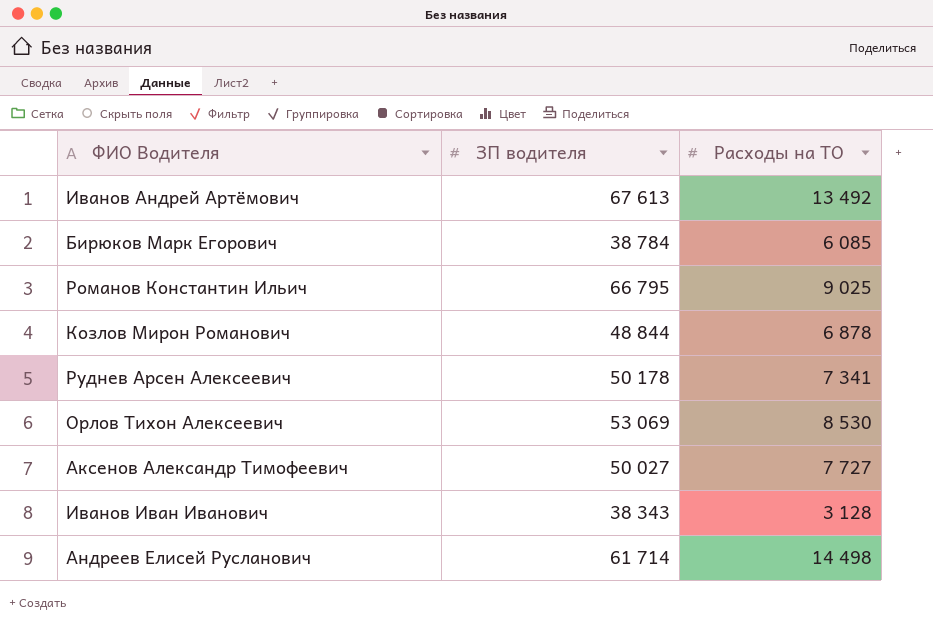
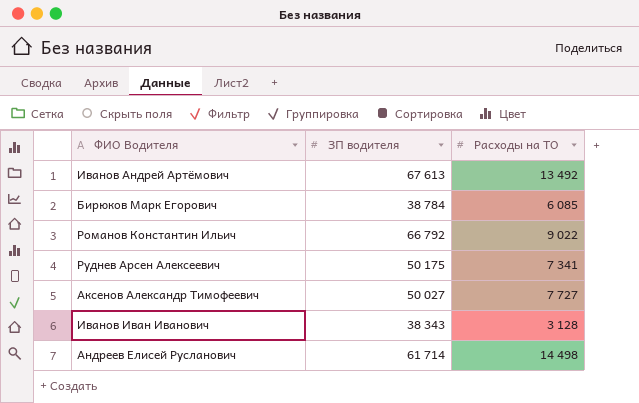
row Козлов Мирон Романович: 48 844 | 6 878 -> none
row Орлов Тихон Алексеевич: 53 069 | 8 530 -> none
Романов Константин Ильич | ЗП водителя: 66 795 -> 66 792
Романов Константин Ильич | Расходы на ТО: 9 025 -> 9 022
Руднев Арсен Алексеевич | ЗП водителя: 50 178 -> 50 175

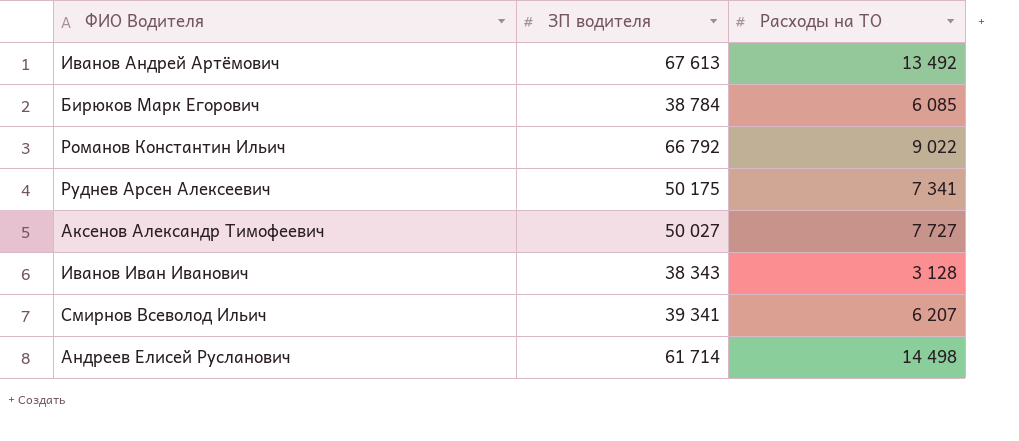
row Смирнов Всеволод Ильич: none -> 39 341 | 6 207

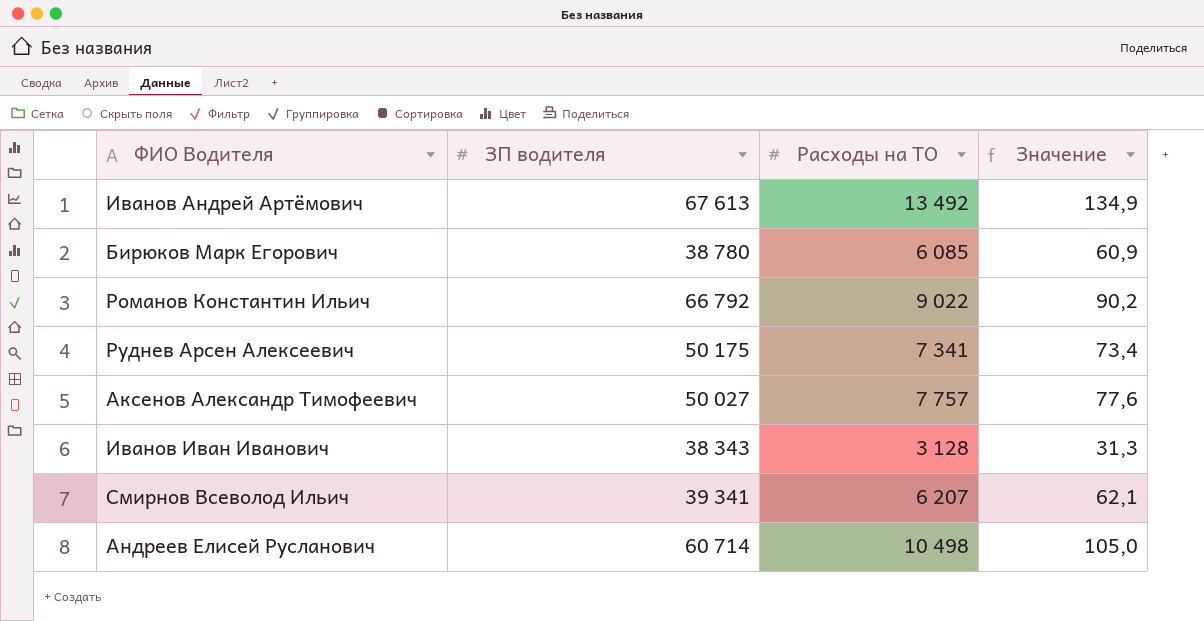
column Значение | formula: none -> [Расходы на ТО] * 0,01
Бирюков Марк Егорович | ЗП водителя: 38 784 -> 38 780
Аксенов Александр Тимофеевич | Расходы на ТО: 7 727 -> 7 757
Андреев Елисей Русланович | ЗП водителя: 61 714 -> 60 714
Андреев Елисей Русланович | Расходы на ТО: 14 498 -> 10 498

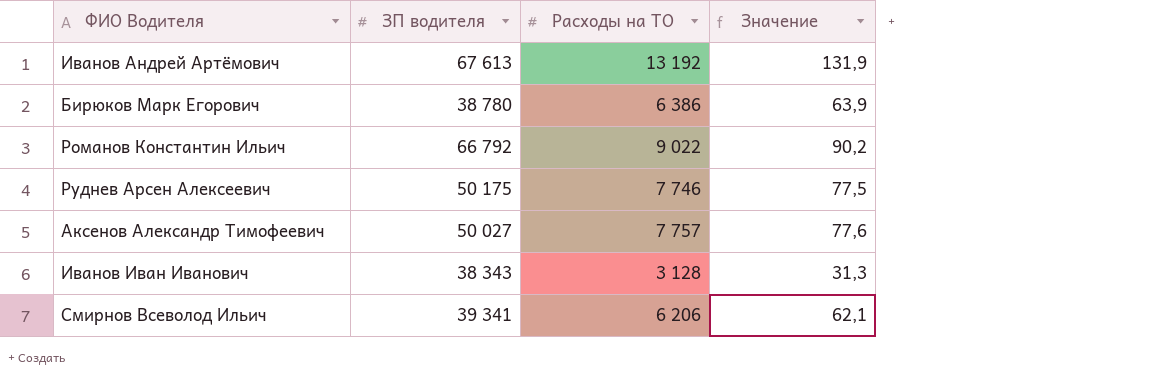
row Андреев Елисей Русланович: 60 714 | 10 498 | 105,0 -> none
Иванов Андрей Артёмович | Расходы на ТО: 13 492 -> 13 192
Иванов Андрей Артёмович | Значение: 134,9 -> 131,9
Бирюков Марк Егорович | Расходы на ТО: 6 085 -> 6 386
Бирюков Марк Егорович | Значение: 60,9 -> 63,9
Руднев Арсен Алексеевич | Расходы на ТО: 7 341 -> 7 746
Руднев Арсен Алексеевич | Значение: 73,4 -> 77,5
Смирнов Всеволод Ильич | Расходы на ТО: 6 207 -> 6 206

